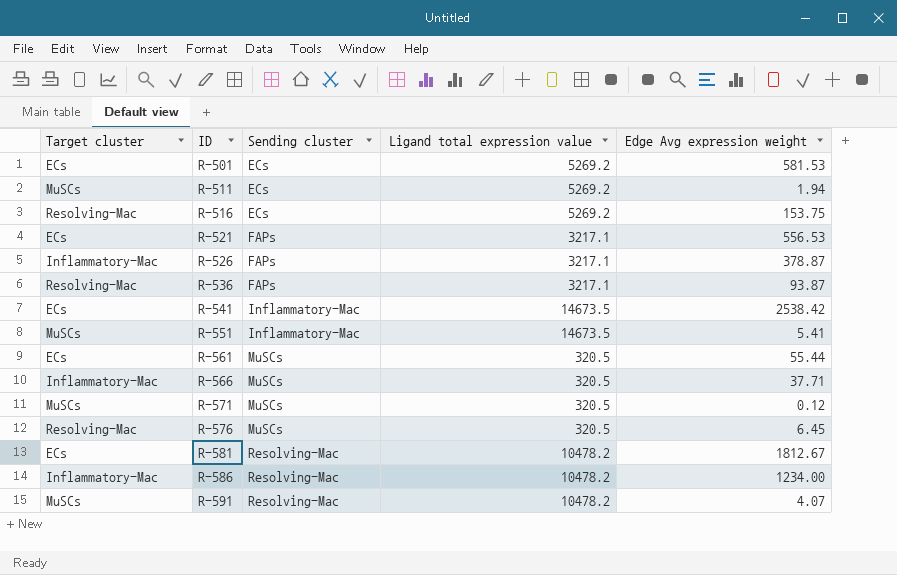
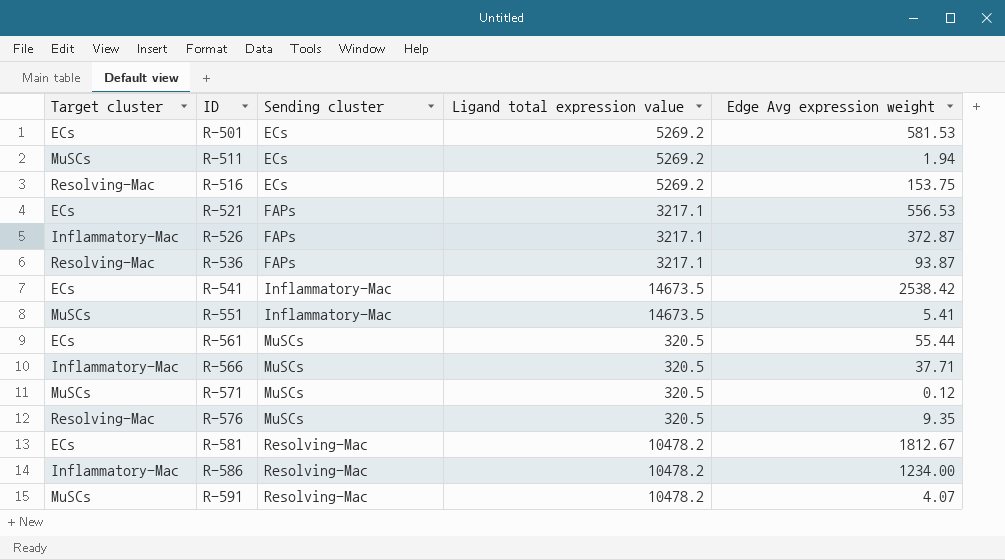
R-526 | Edge Avg expression weight: 378.87 -> 372.87
R-576 | Edge Avg expression weight: 6.45 -> 9.35

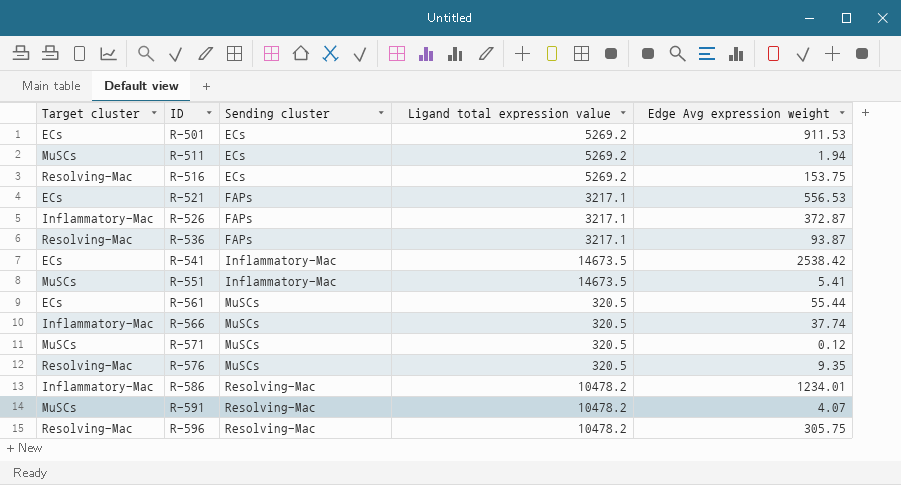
row R-581: ECs | Resolving-Mac | 10478.2 | 1812.67 -> none
R-501 | Edge Avg expression weight: 581.53 -> 911.53
R-566 | Edge Avg expression weight: 37.71 -> 37.74
R-586 | Edge Avg expression weight: 1234.00 -> 1234.01
row R-596: none -> Resolving-Mac | Resolving-Mac | 10478.2 | 305.75

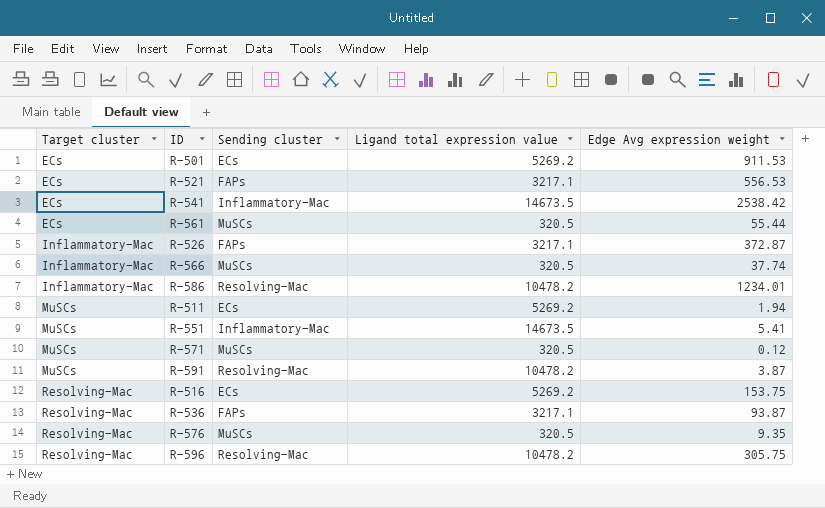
row order: ID ascending -> Target cluster ascending
R-591 | Edge Avg expression weight: 4.07 -> 3.87

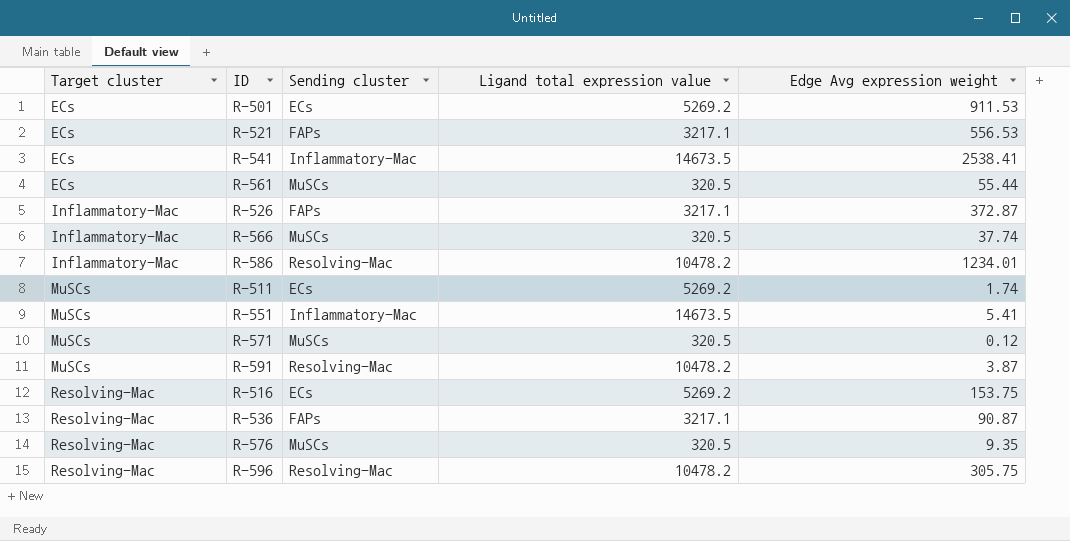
R-541 | Edge Avg expression weight: 2538.42 -> 2538.41
R-511 | Edge Avg expression weight: 1.94 -> 1.74
R-536 | Edge Avg expression weight: 93.87 -> 90.87

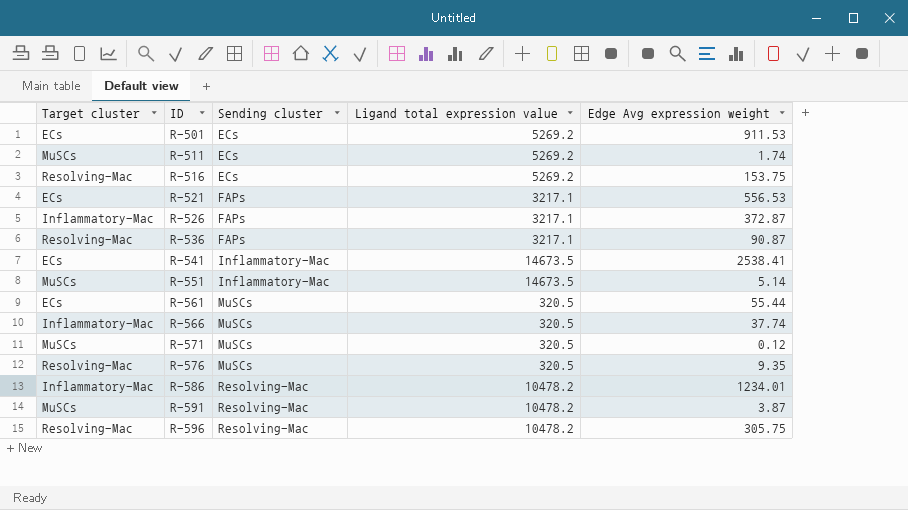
row order: Target cluster ascending -> ID ascending
R-551 | Edge Avg expression weight: 5.41 -> 5.14

